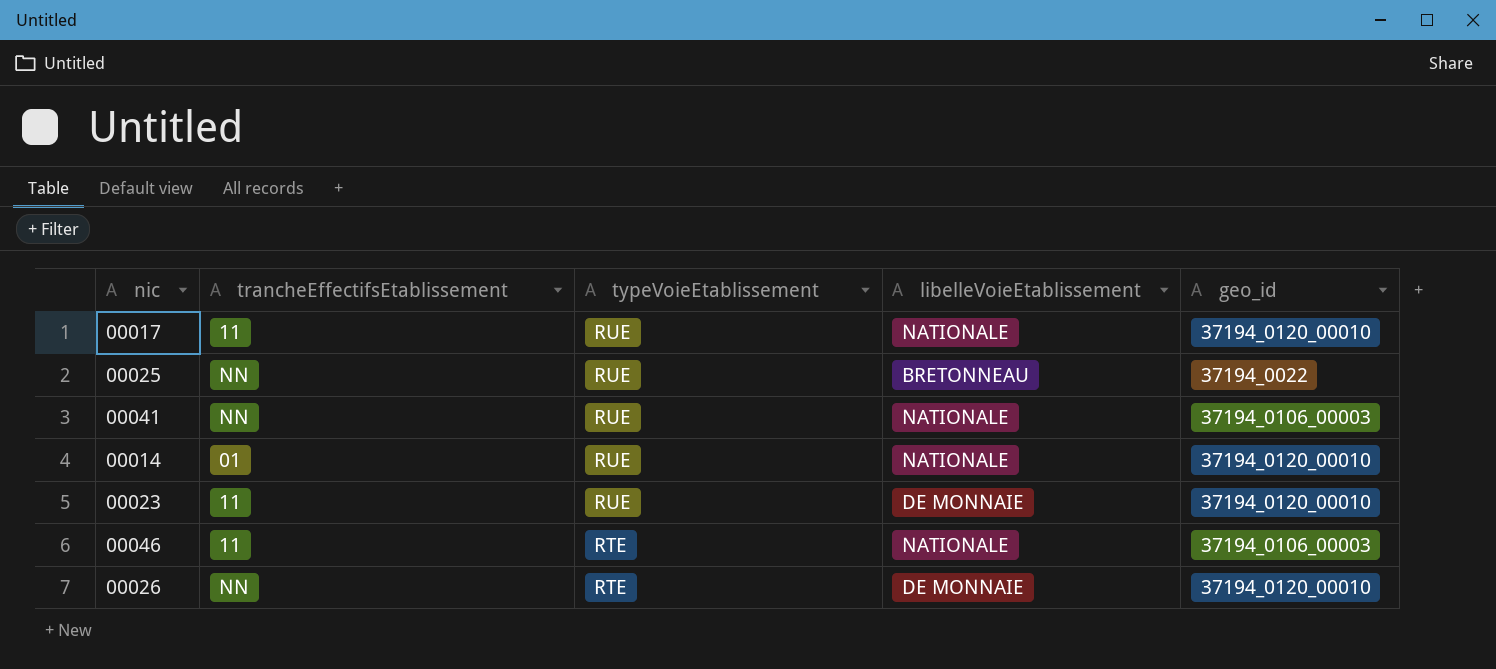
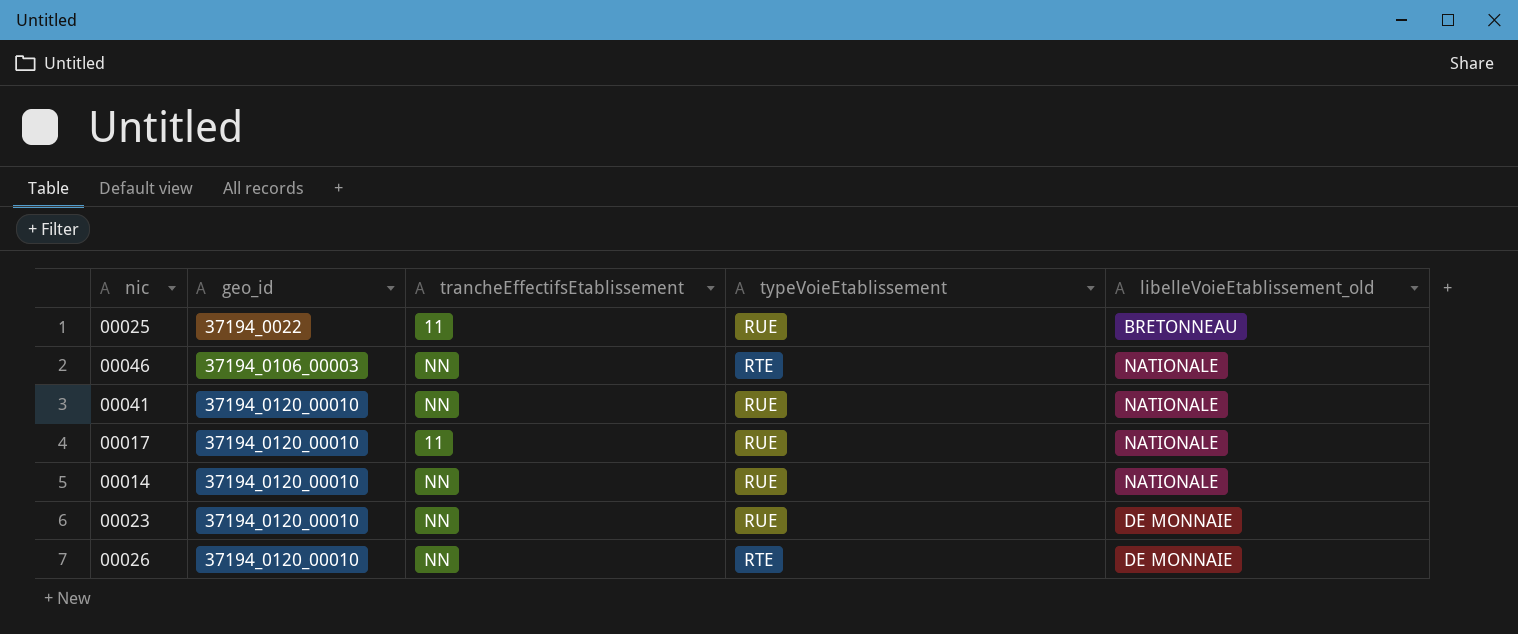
row order: typeVoieEtablissement descending -> geo_id ascending
column geo_id | position: 5 -> 2
column name: libelleVoieEtablissement -> libelleVoieEtablissement_old
00025 | trancheEffectifsEtablissement: NN -> 11
00046 | trancheEffectifsEtablissement: 11 -> NN
00041 | geo_id: 37194_0106_00003 -> 37194_0120_00010
00014 | trancheEffectifsEtablissement: 01 -> NN
00023 | trancheEffectifsEtablissement: 11 -> NN

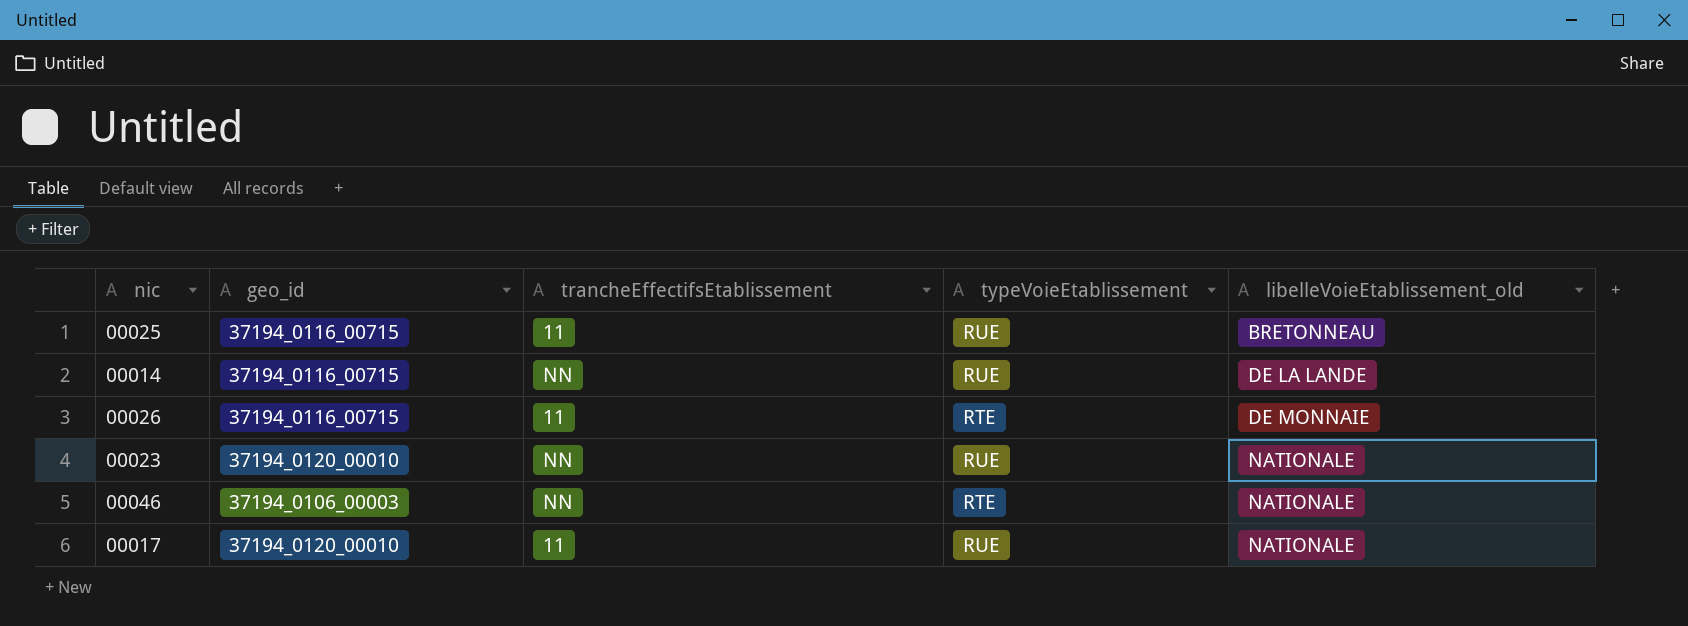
row order: geo_id ascending -> libelleVoieEtablissement_old ascending
row 00041: 37194_0120_00010 | NN | RUE | NATIONALE -> none
00025 | geo_id: 37194_0022 -> 37194_0116_00715
00014 | geo_id: 37194_0120_00010 -> 37194_0116_00715
00014 | libelleVoieEtablissement_old: NATIONALE -> DE LA LANDE
00026 | geo_id: 37194_0120_00010 -> 37194_0116_00715
00026 | trancheEffectifsEtablissement: NN -> 11
00023 | libelleVoieEtablissement_old: DE MONNAIE -> NATIONALE

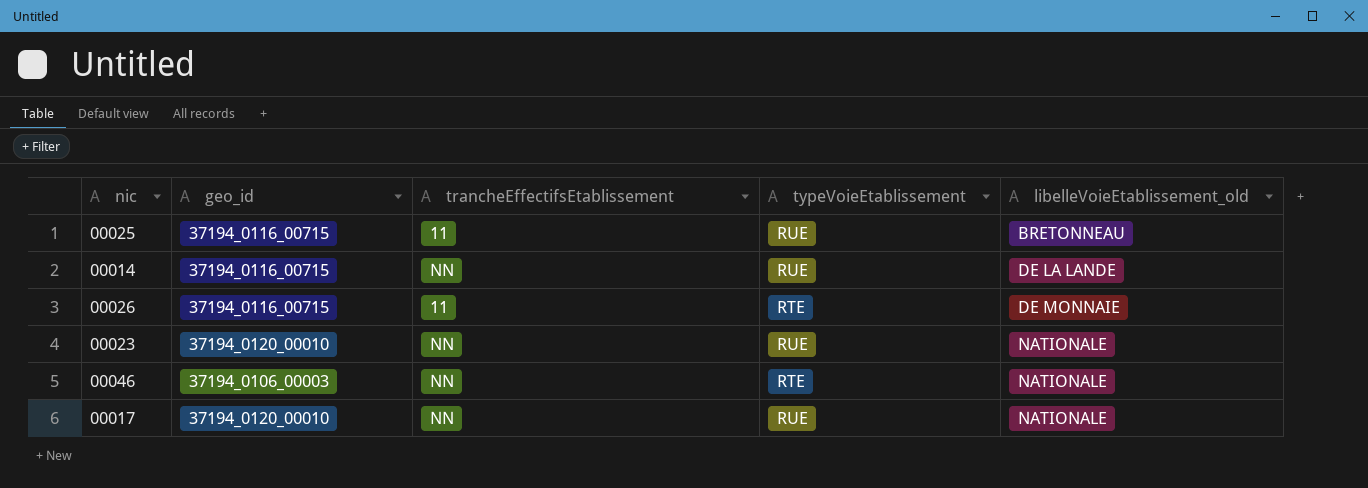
00017 | trancheEffectifsEtablissement: 11 -> NN

